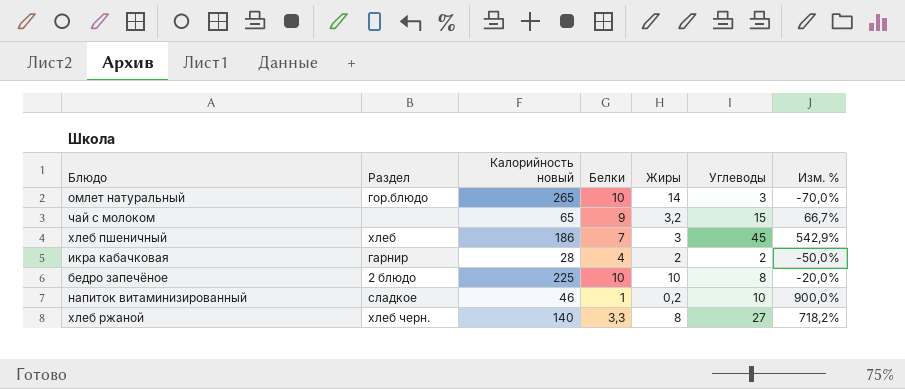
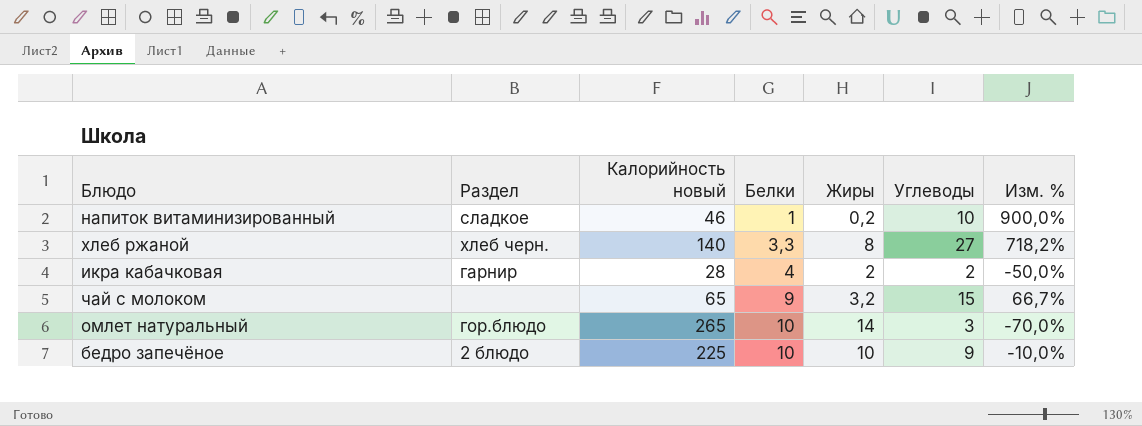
row order: none -> Белки ascending
row хлеб пшеничный: хлеб | 186 | 7 | 3 | 45 | 542,9% -> none
бедро запечёное | Углеводы: 8 -> 9
бедро запечёное | Изм. %: -20,0% -> -10,0%

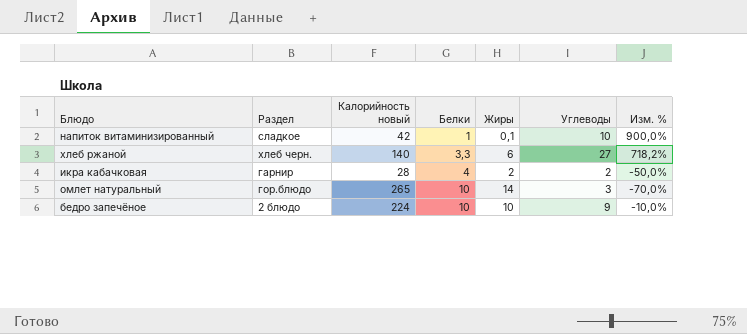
row чай с молоком: none | 65 | 9 | 3,2 | 15 | 66,7% -> none
напиток витаминизированный | Калорийность новый: 46 -> 42
напиток витаминизированный | Жиры: 0,2 -> 0,1
хлеб ржаной | Жиры: 8 -> 6
бедро запечёное | Калорийность новый: 225 -> 224

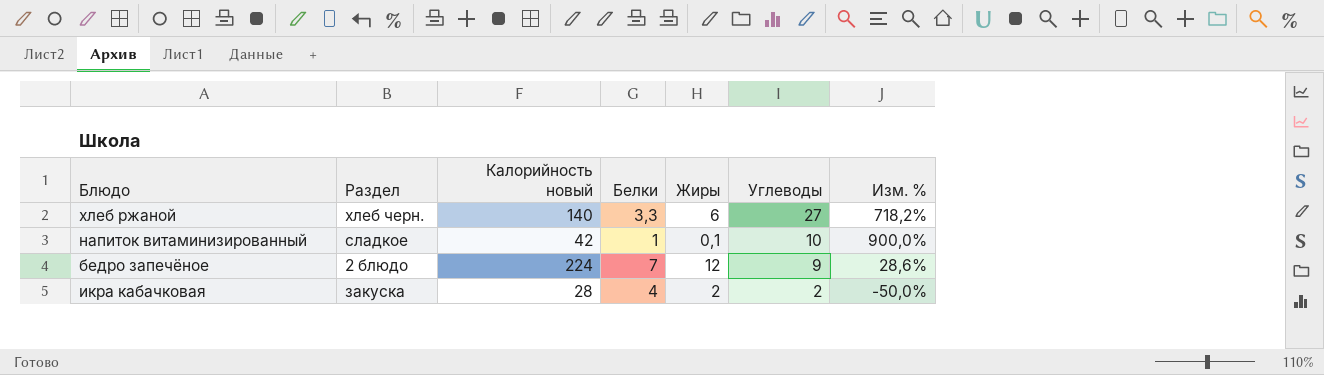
row order: Белки ascending -> Углеводы descending
row омлет натуральный: гор.блюдо | 265 | 10 | 14 | 3 | -70,0% -> none
бедро запечёное | Белки: 10 -> 7
бедро запечёное | Жиры: 10 -> 12
бедро запечёное | Изм. %: -10,0% -> 28,6%
икра кабачковая | Раздел: гарнир -> закуска

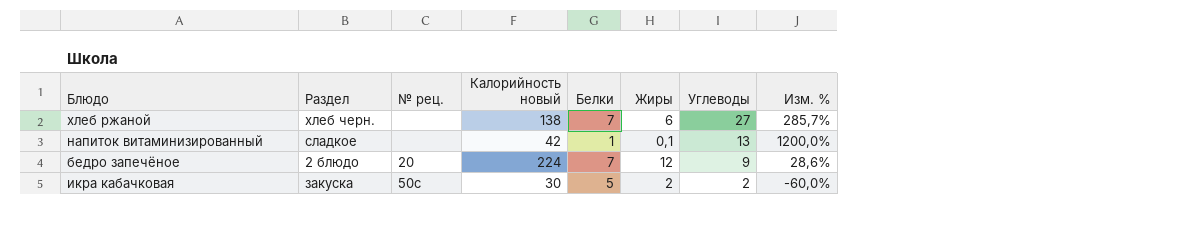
column № рец. | position: none -> 3
хлеб ржаной | Калорийность новый: 140 -> 138
хлеб ржаной | Белки: 3,3 -> 7
хлеб ржаной | Изм. %: 718,2% -> 285,7%
напиток витаминизированный | Углеводы: 10 -> 13
напиток витаминизированный | Изм. %: 900,0% -> 1200,0%
икра кабачковая | Калорийность новый: 28 -> 30
икра кабачковая | Белки: 4 -> 5
икра кабачковая | Изм. %: -50,0% -> -60,0%

